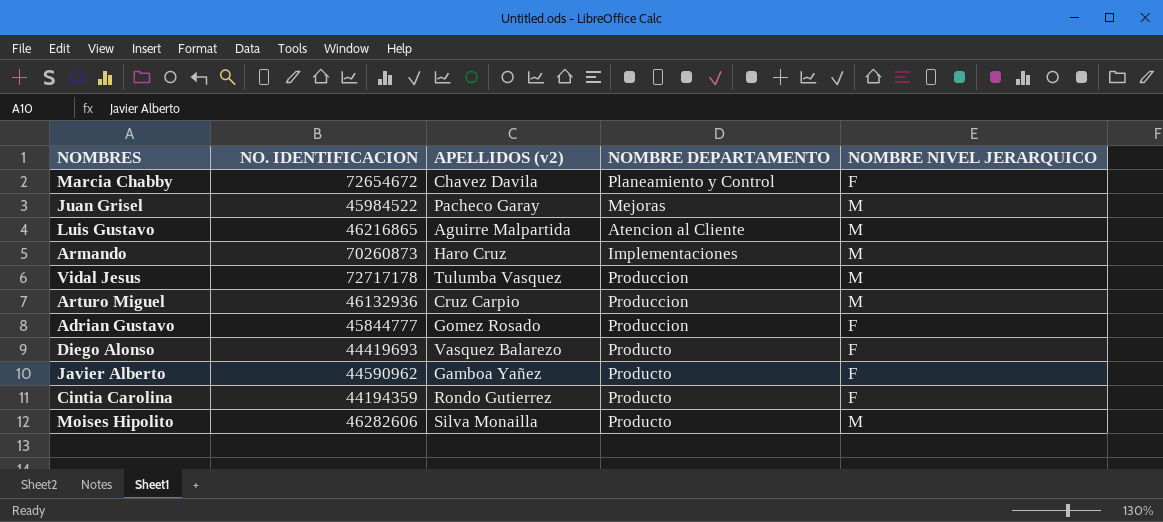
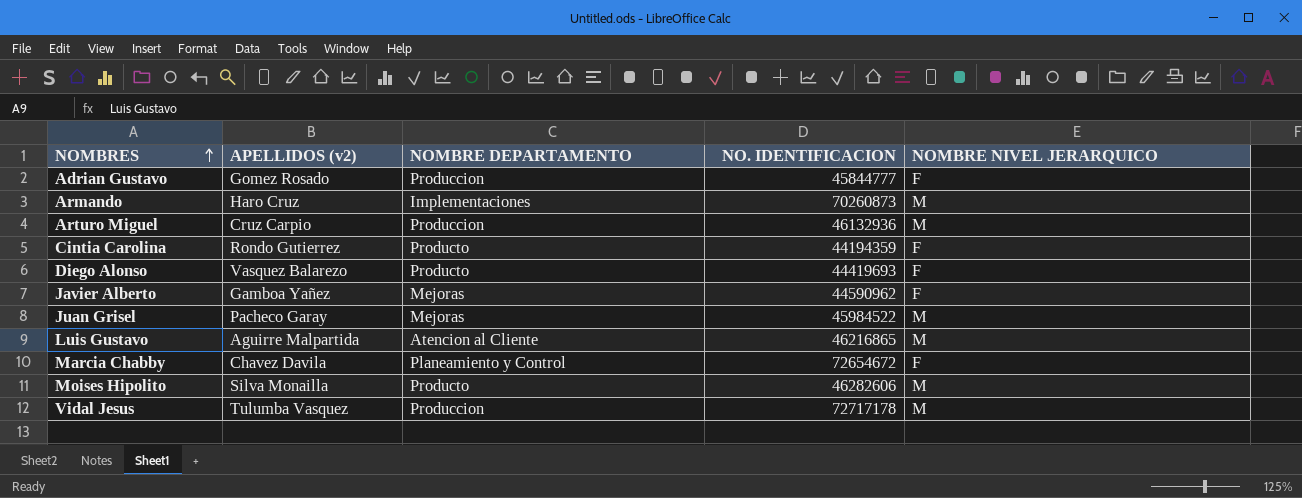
row order: none -> NOMBRES ascending
column NO. IDENTIFICACION | position: 2 -> 4
Javier Alberto | NOMBRE DEPARTAMENTO: Producto -> Mejoras

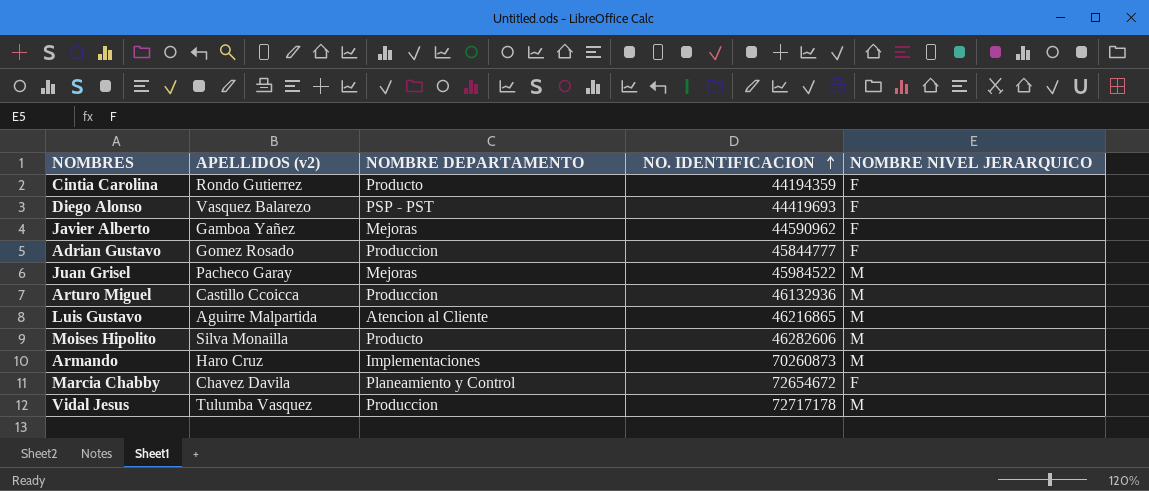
row order: NOMBRES ascending -> NO. IDENTIFICACION ascending
Diego Alonso | NOMBRE DEPARTAMENTO: Producto -> PSP - PST
Arturo Miguel | APELLIDOS (v2): Cruz Carpio -> Castillo Ccoicca

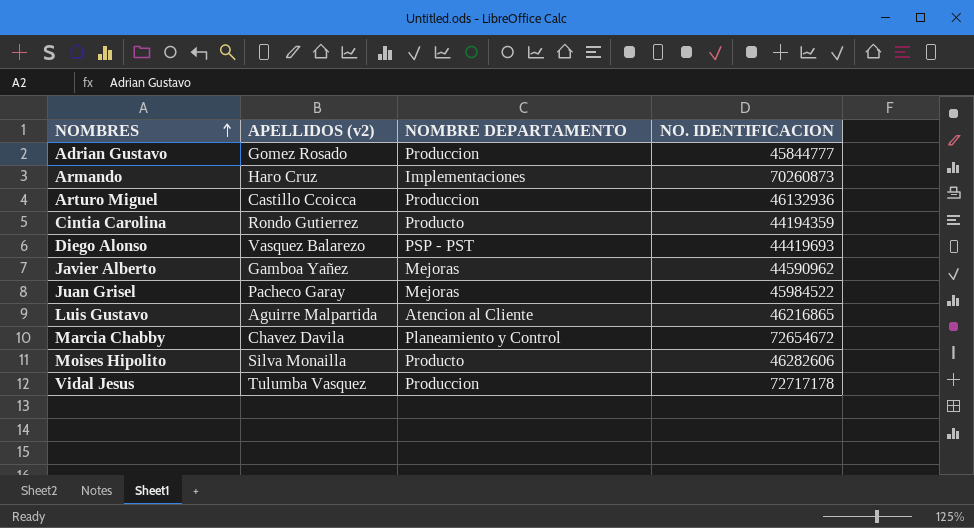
row order: NO. IDENTIFICACION ascending -> NOMBRES ascending
column NOMBRE NIVEL JERARQUICO | position: 5 -> none

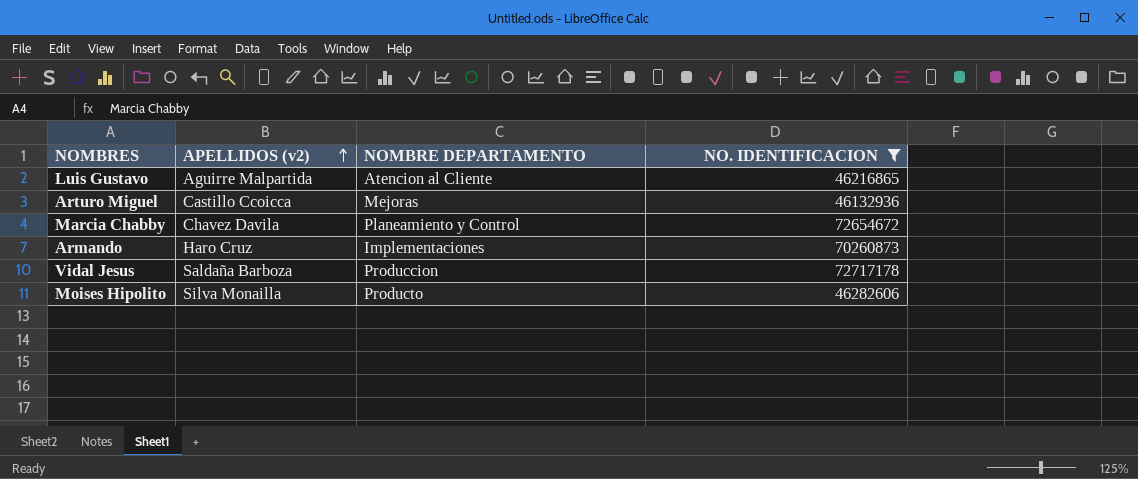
filter: none -> NO. IDENTIFICACION >= 46132936
row order: NOMBRES ascending -> APELLIDOS (v2) ascending
Arturo Miguel | NOMBRE DEPARTAMENTO: Produccion -> Mejoras
Vidal Jesus | APELLIDOS (v2): Tulumba Vasquez -> Saldaña Barboza

